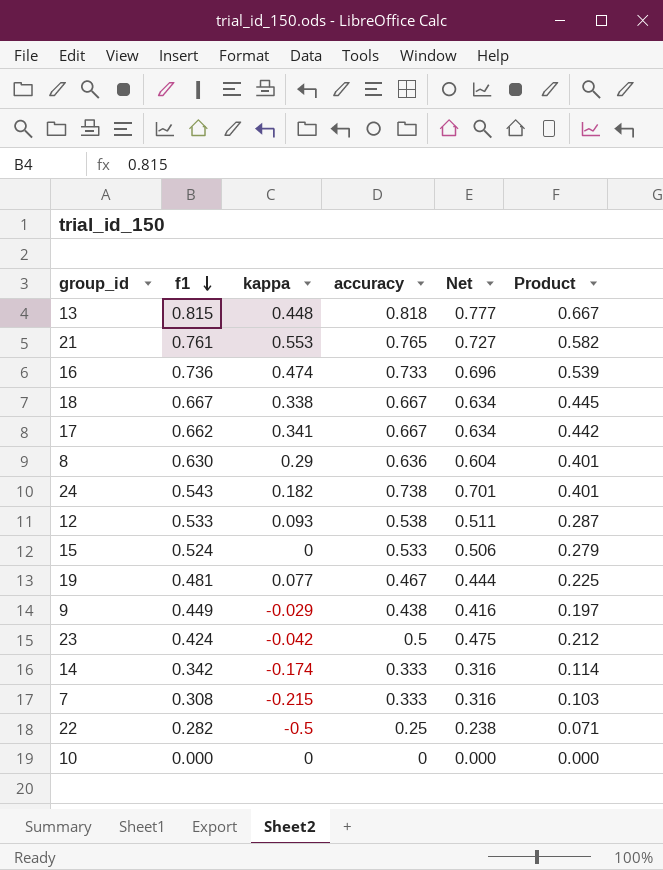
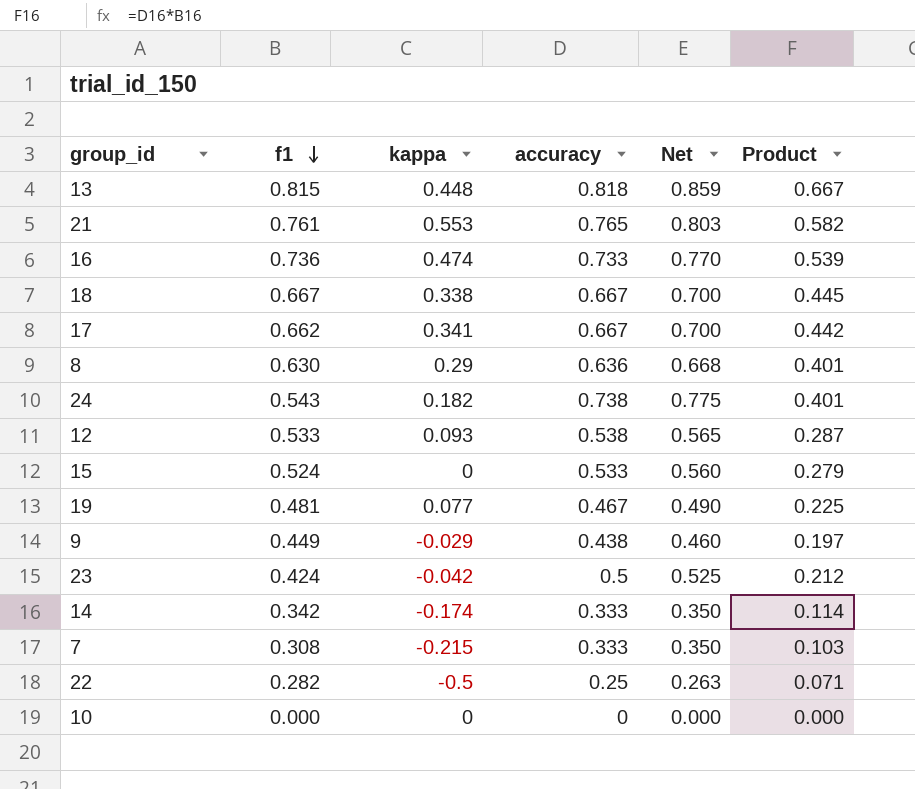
column Net | formula: [accuracy] * 0.95 -> [accuracy] * 1.05

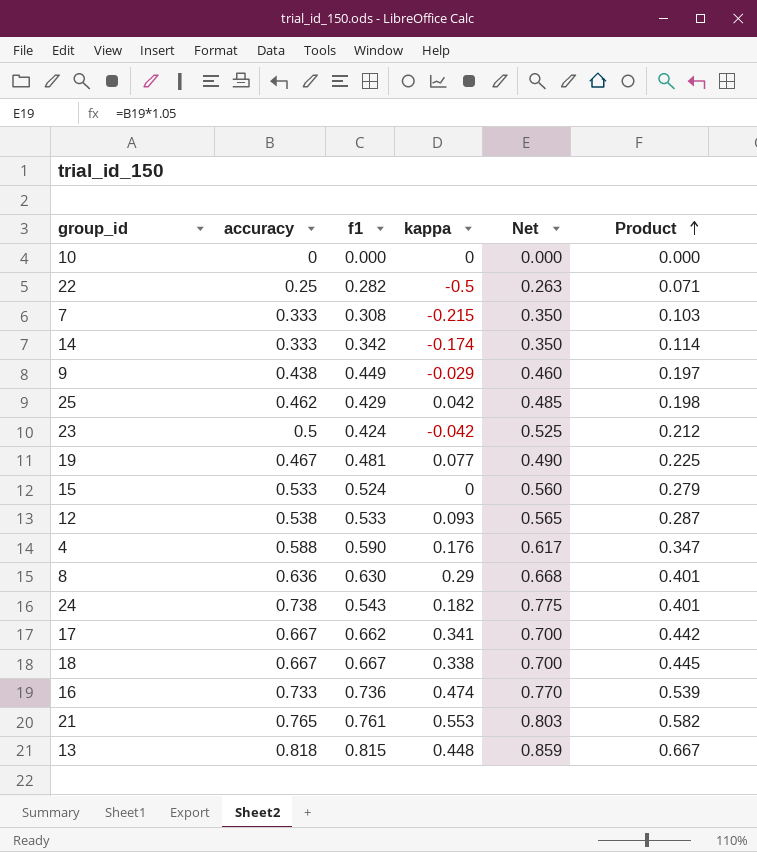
row order: f1 descending -> Product ascending
column accuracy | position: 4 -> 2
row 25: none -> 0.462 | 0.429 | 0.042 | 0.485 | 0.198
row 4: none -> 0.588 | 0.590 | 0.176 | 0.617 | 0.347

